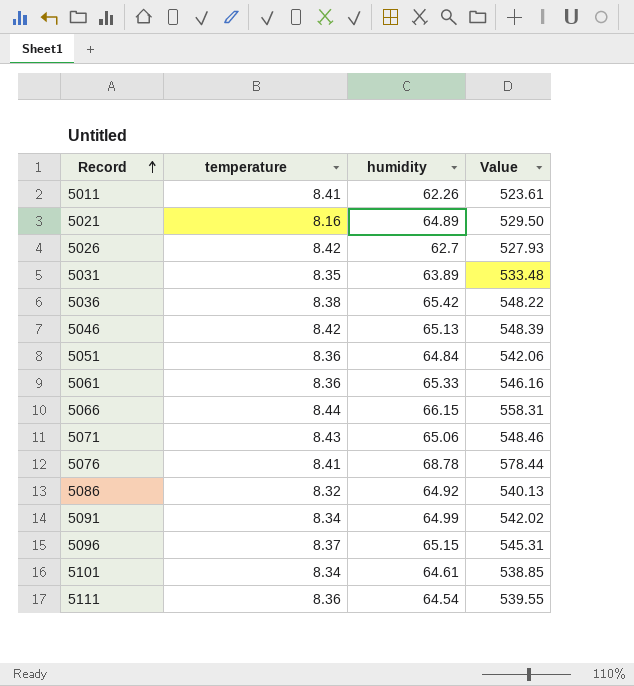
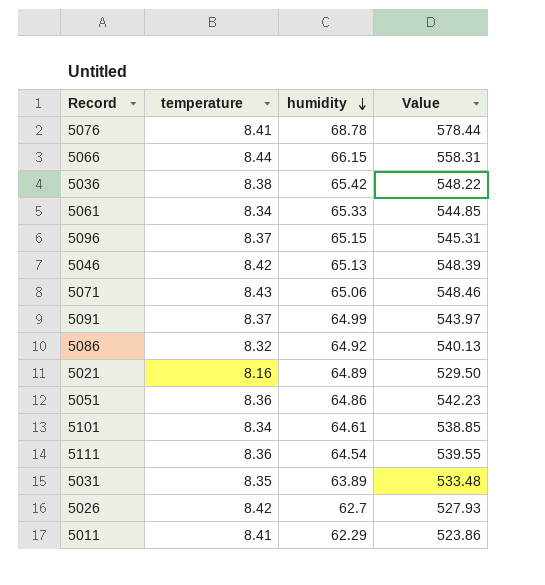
row order: Record ascending -> humidity descending
5061 | temperature: 8.36 -> 8.34
5061 | Value: 546.16 -> 544.85
5091 | temperature: 8.34 -> 8.37
5091 | Value: 542.02 -> 543.97
5051 | humidity: 64.84 -> 64.86
5051 | Value: 542.06 -> 542.23
5011 | humidity: 62.26 -> 62.29
5011 | Value: 523.61 -> 523.86

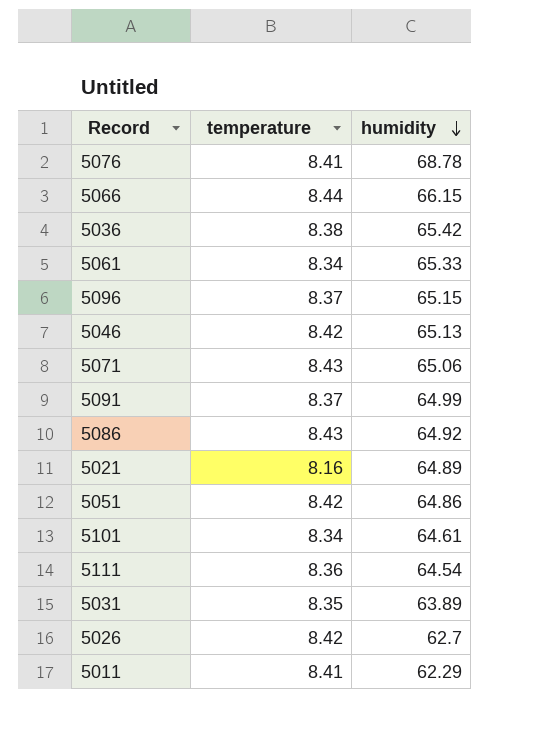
column Value | formula: [temperature] * [humidity] -> none
5086 | temperature: 8.32 -> 8.43
5051 | temperature: 8.36 -> 8.42

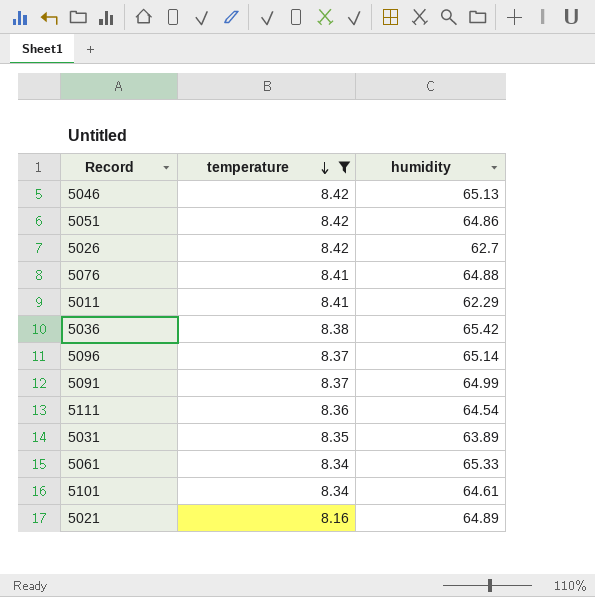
filter: none -> temperature <= 8.42
row order: humidity descending -> temperature descending
5076 | humidity: 68.78 -> 64.88
5096 | humidity: 65.15 -> 65.14

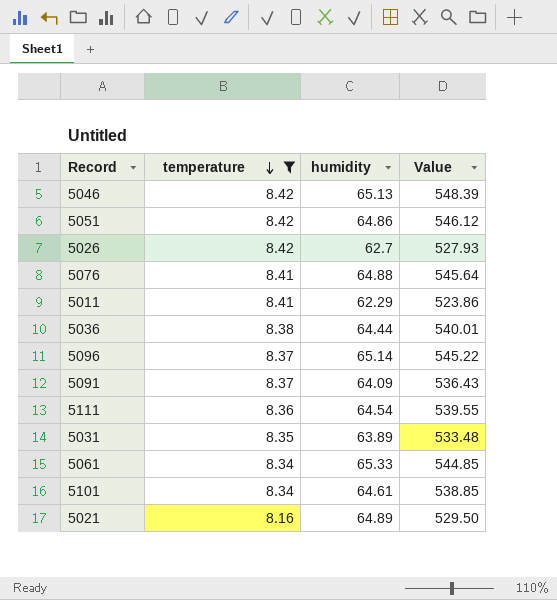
column Value | formula: none -> [temperature] * [humidity]
5036 | humidity: 65.42 -> 64.44
5091 | humidity: 64.99 -> 64.09

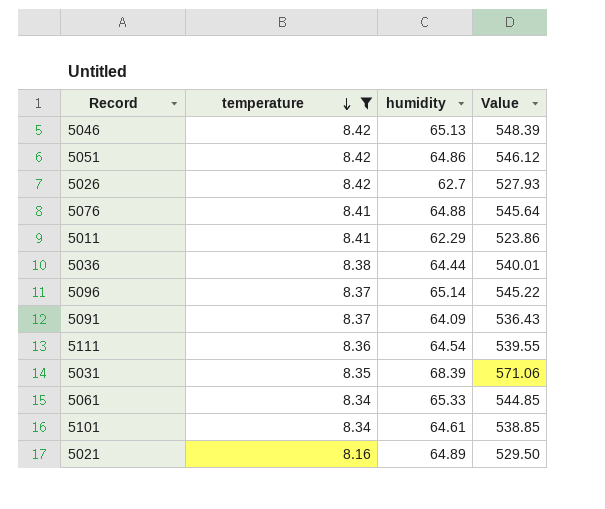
5031 | humidity: 63.89 -> 68.39
5031 | Value: 533.48 -> 571.06

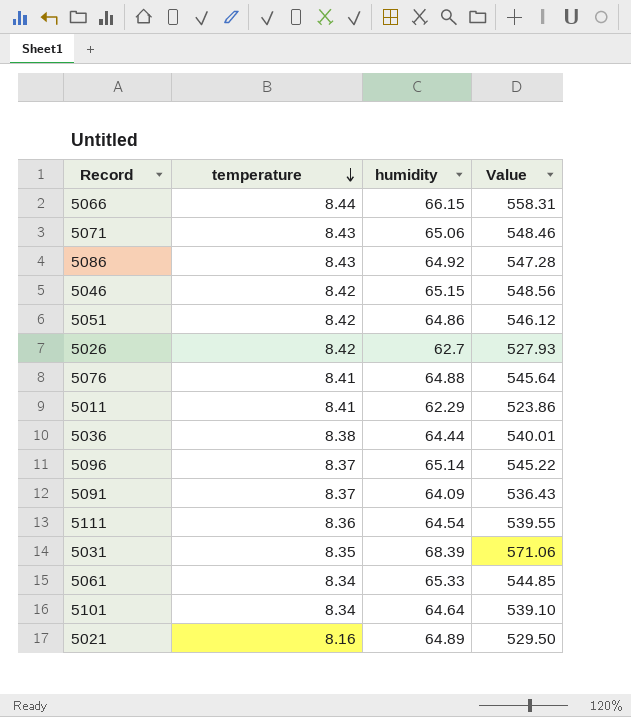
filter: temperature <= 8.42 -> none
5046 | humidity: 65.13 -> 65.15
5046 | Value: 548.39 -> 548.56
5101 | humidity: 64.61 -> 64.64
5101 | Value: 538.85 -> 539.10

